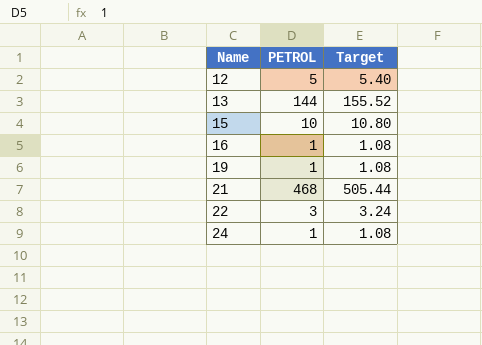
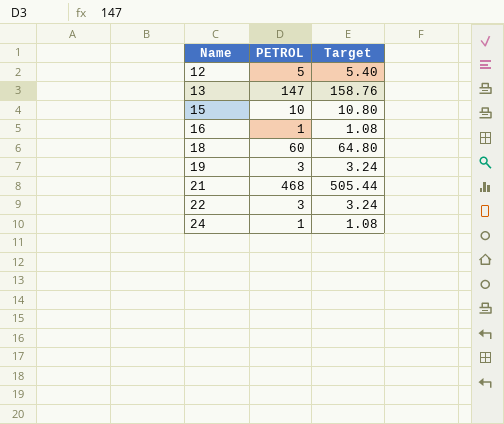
13 | PETROL: 144 -> 147
13 | Target: 155.52 -> 158.76
row 18: none -> 60 | 64.80
19 | PETROL: 1 -> 3
19 | Target: 1.08 -> 3.24

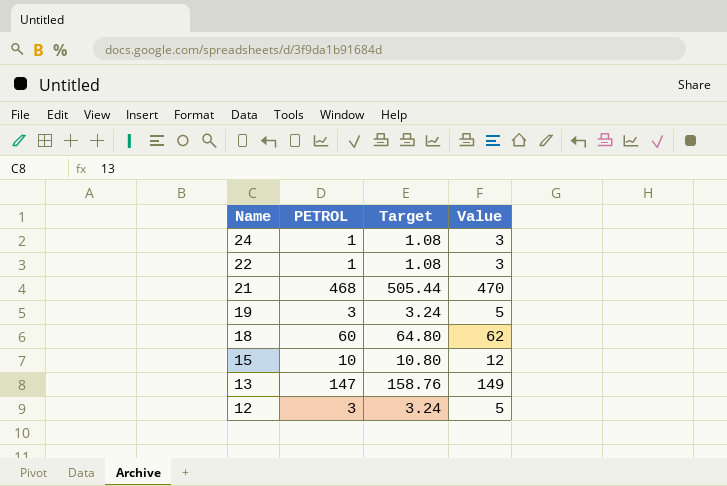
row order: Name ascending -> Name descending
column Value | formula: none -> [PETROL] + 2
row 16: 1 | 1.08 -> none
22 | PETROL: 3 -> 1
22 | Target: 3.24 -> 1.08
12 | PETROL: 5 -> 3
12 | Target: 5.40 -> 3.24

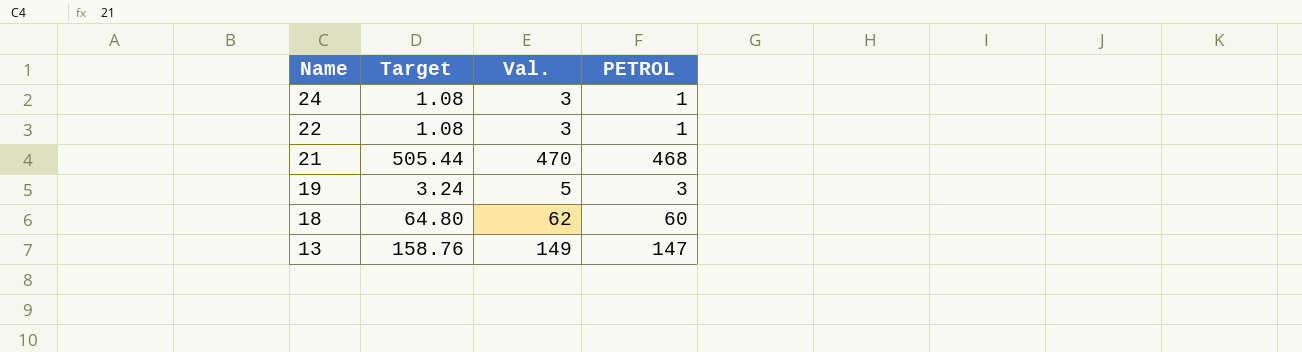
column name: Value -> Val.
column PETROL | position: 2 -> 4
row 15: 10 | 10.80 | 12 -> none
row 12: 3 | 3.24 | 5 -> none

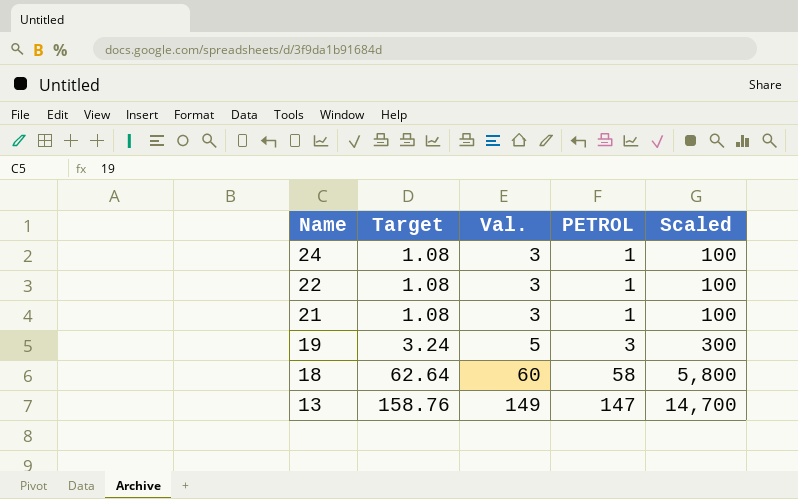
column Scaled | formula: none -> [PETROL] * 100
21 | Target: 505.44 -> 1.08
21 | Val.: 470 -> 3
21 | PETROL: 468 -> 1
18 | Target: 64.80 -> 62.64
18 | Val.: 62 -> 60
18 | PETROL: 60 -> 58

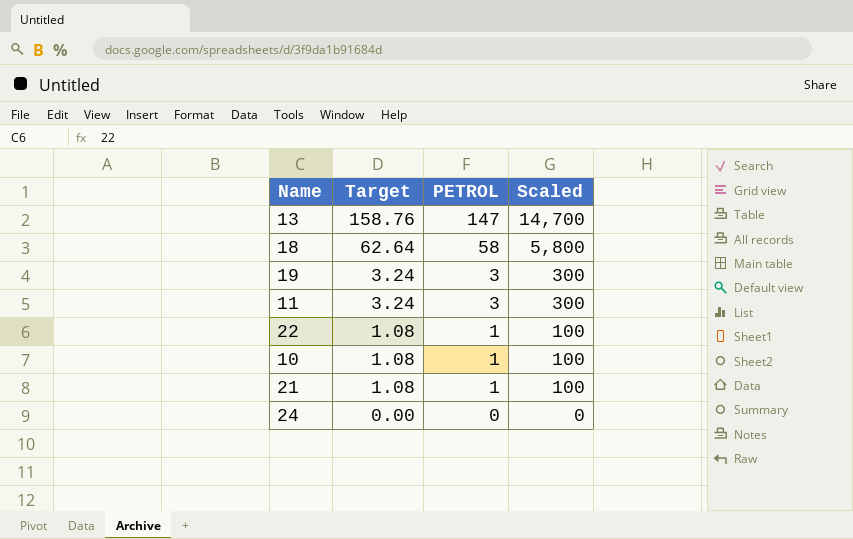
row order: Name descending -> Target descending
column Val. | formula: [PETROL] + 2 -> none
row 11: none -> 3.24 | 3 | 300
row 10: none -> 1.08 | 1 | 100
24 | Target: 1.08 -> 0.00
24 | PETROL: 1 -> 0
24 | Scaled: 100 -> 0

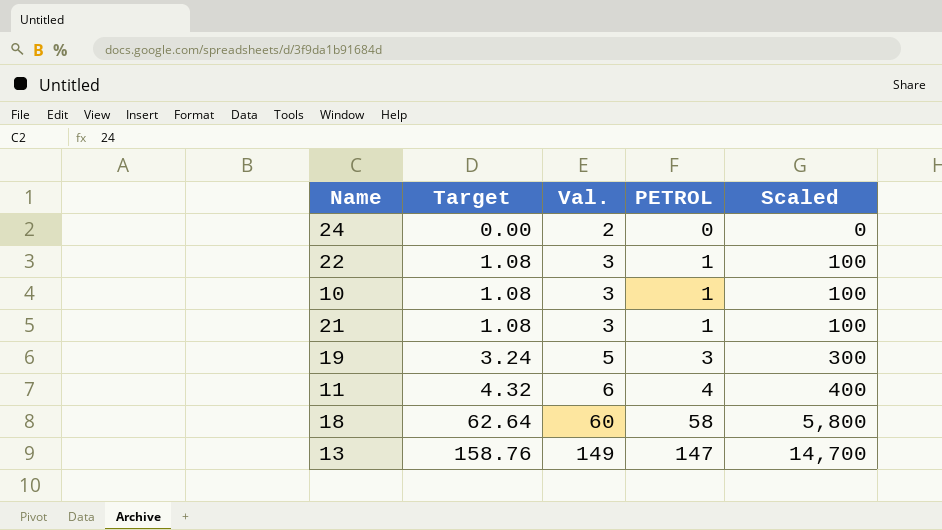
row order: Target descending -> Target ascending
column Val. | formula: none -> [PETROL] + 2
11 | Target: 3.24 -> 4.32
11 | PETROL: 3 -> 4
11 | Scaled: 300 -> 400

